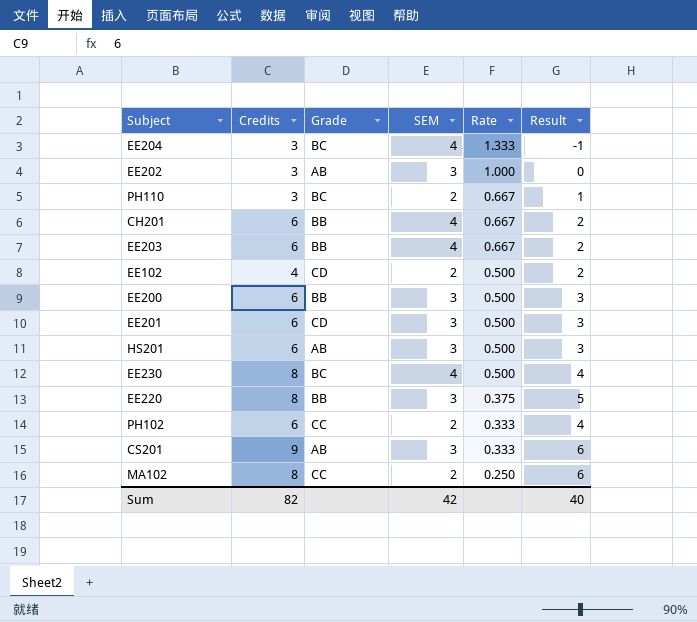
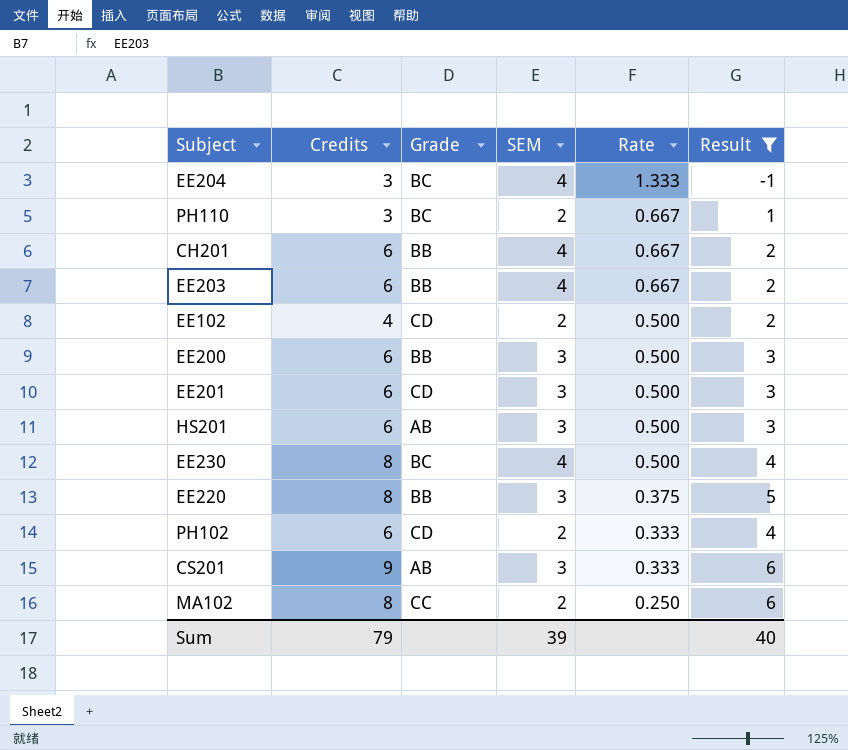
filter: none -> Result != 0
PH102 | Grade: CC -> CD
Sum | Credits: 82 -> 79
Sum | SEM: 42 -> 39

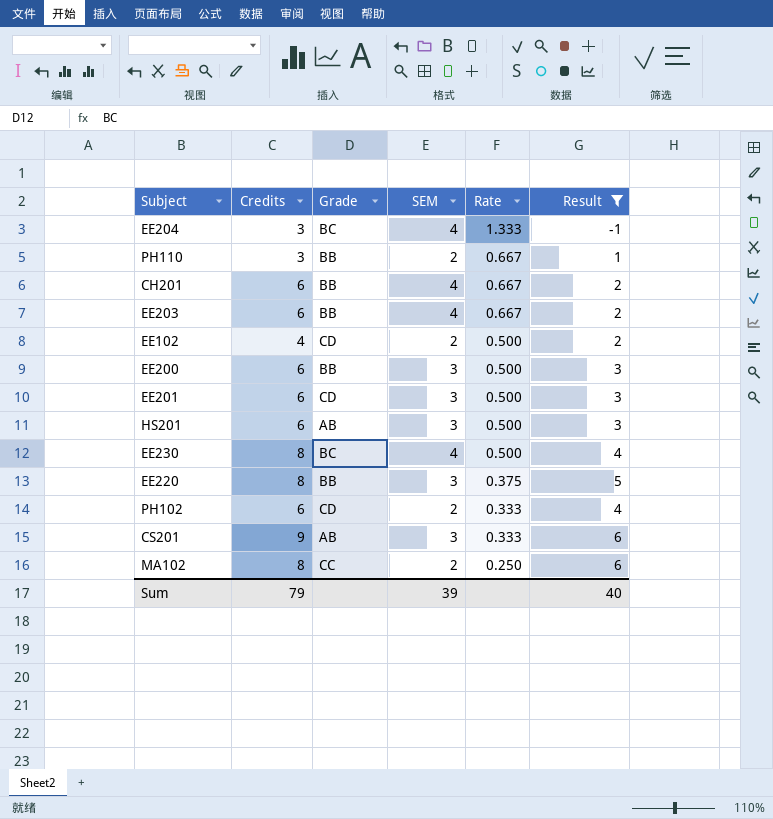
PH110 | Grade: BC -> BB

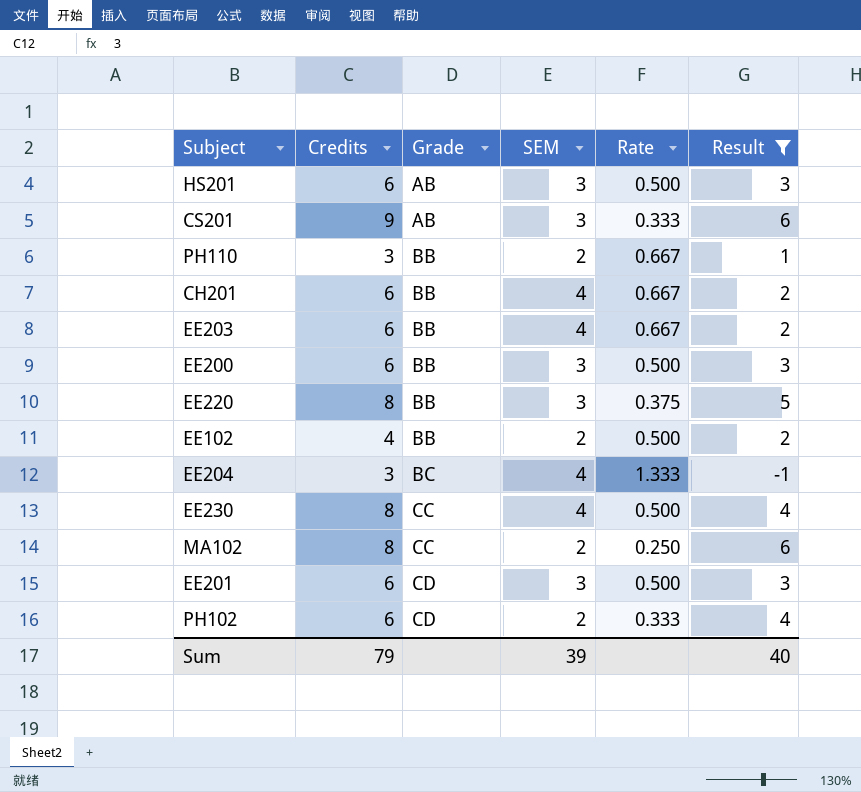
row order: Rate descending -> Grade ascending
EE102 | Grade: CD -> BB
EE230 | Grade: BC -> CC

